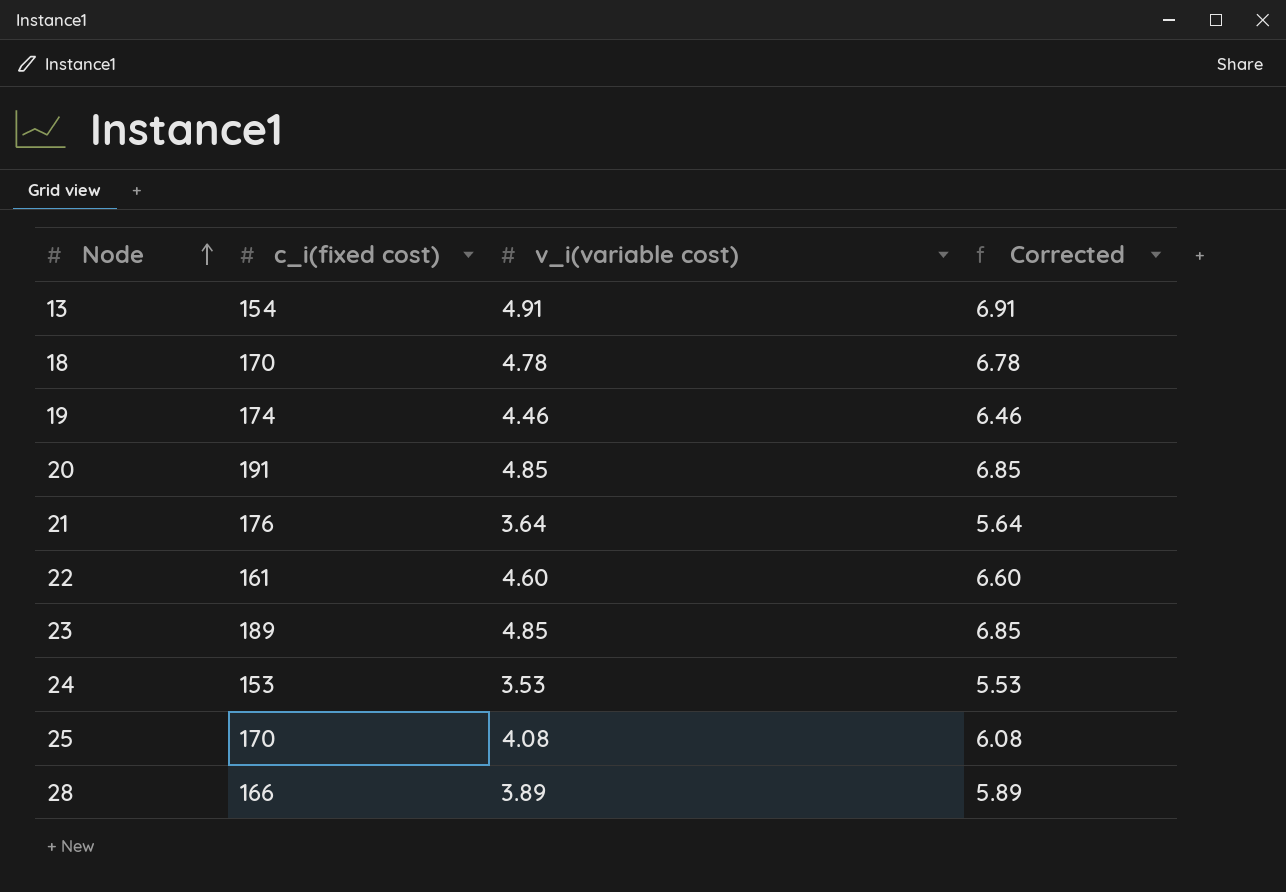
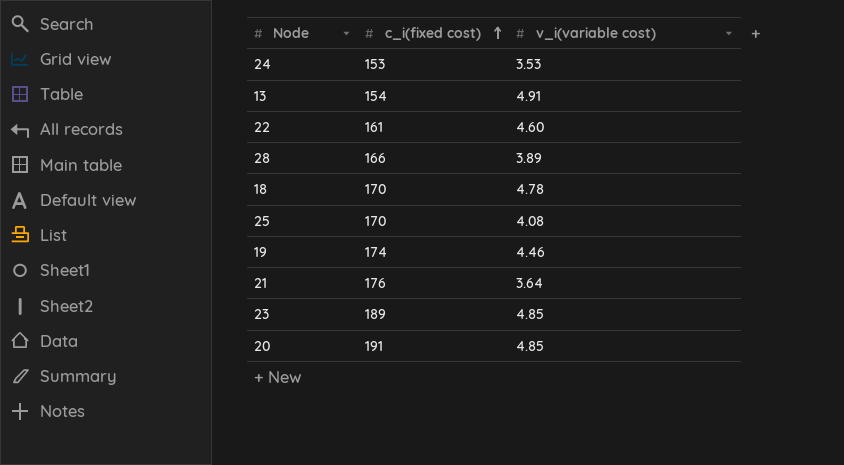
row order: Node ascending -> c_i(fixed cost) ascending
column Corrected | formula: [v_i(variable cost)] + 2 -> none

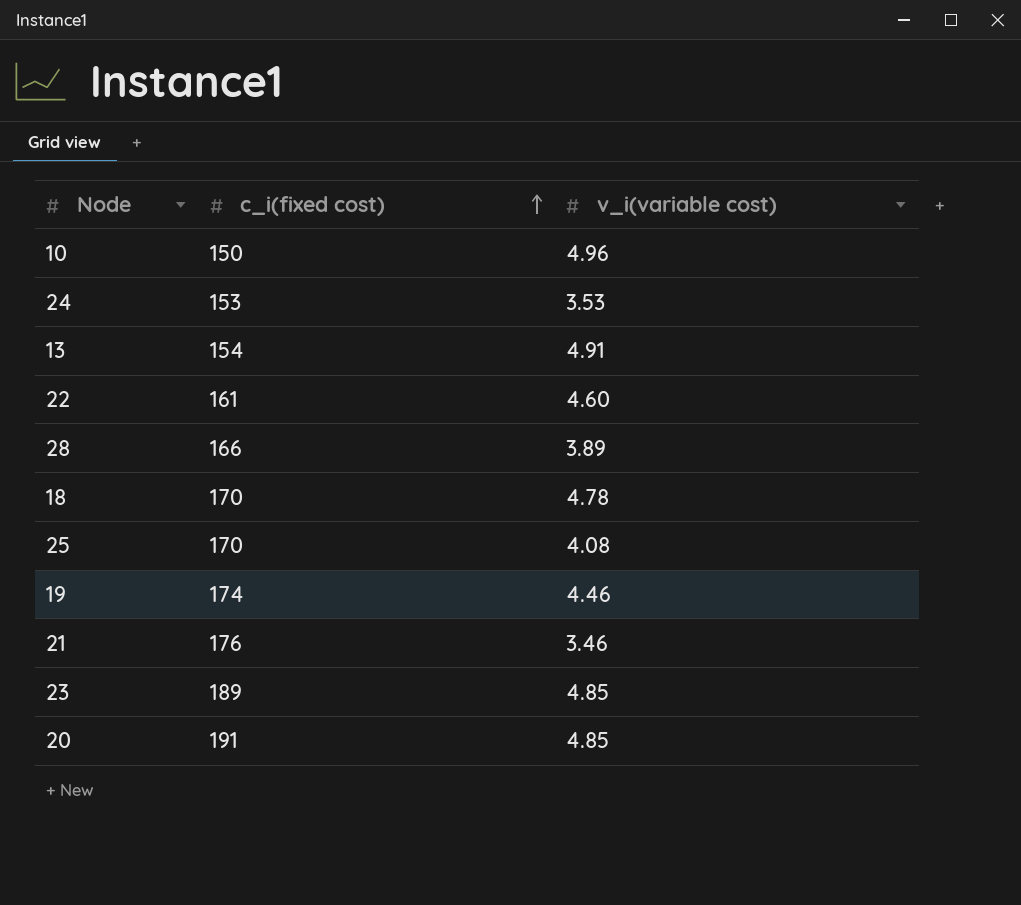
row 10: none -> 150 | 4.96
21 | v_i(variable cost): 3.64 -> 3.46

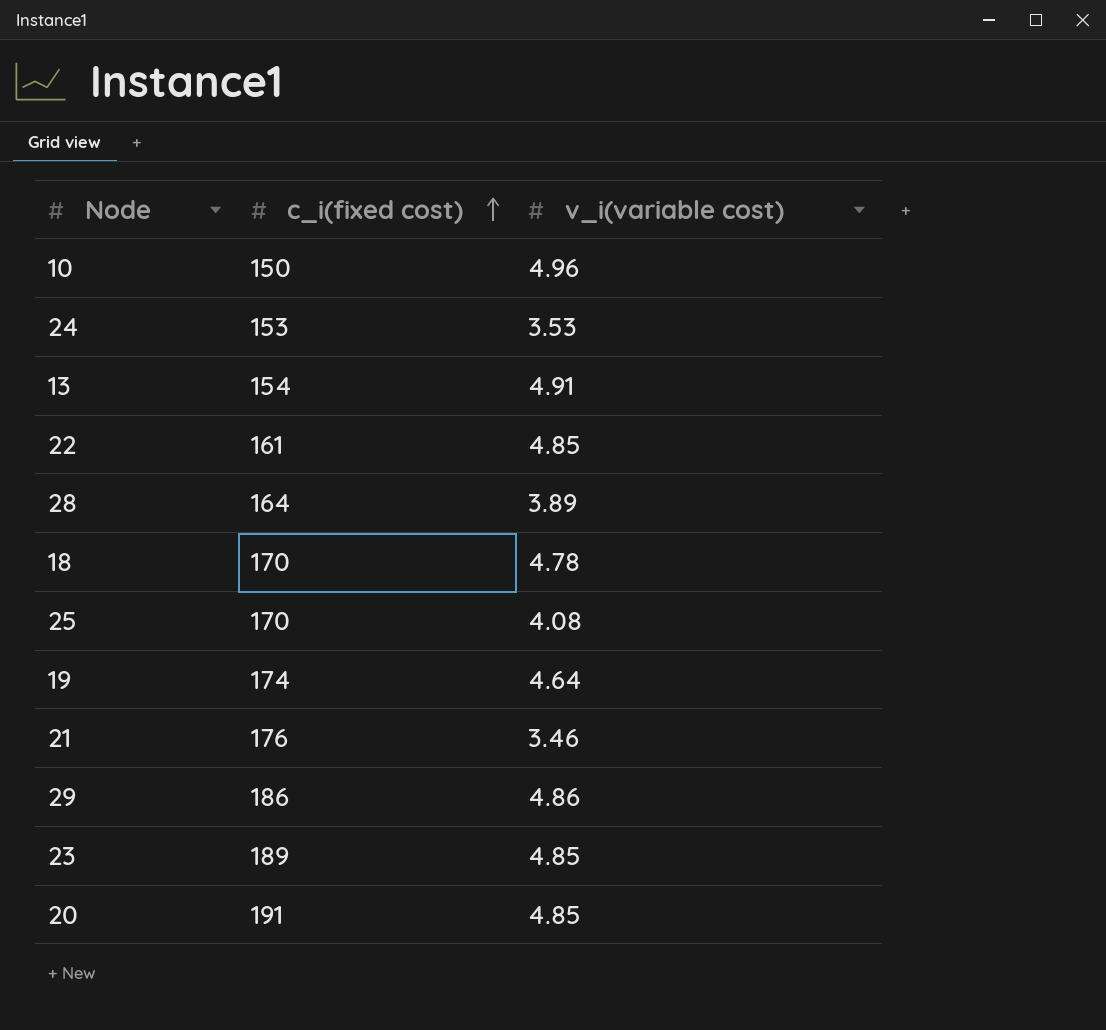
22 | v_i(variable cost): 4.60 -> 4.85
28 | c_i(fixed cost): 166 -> 164
19 | v_i(variable cost): 4.46 -> 4.64
row 29: none -> 186 | 4.86

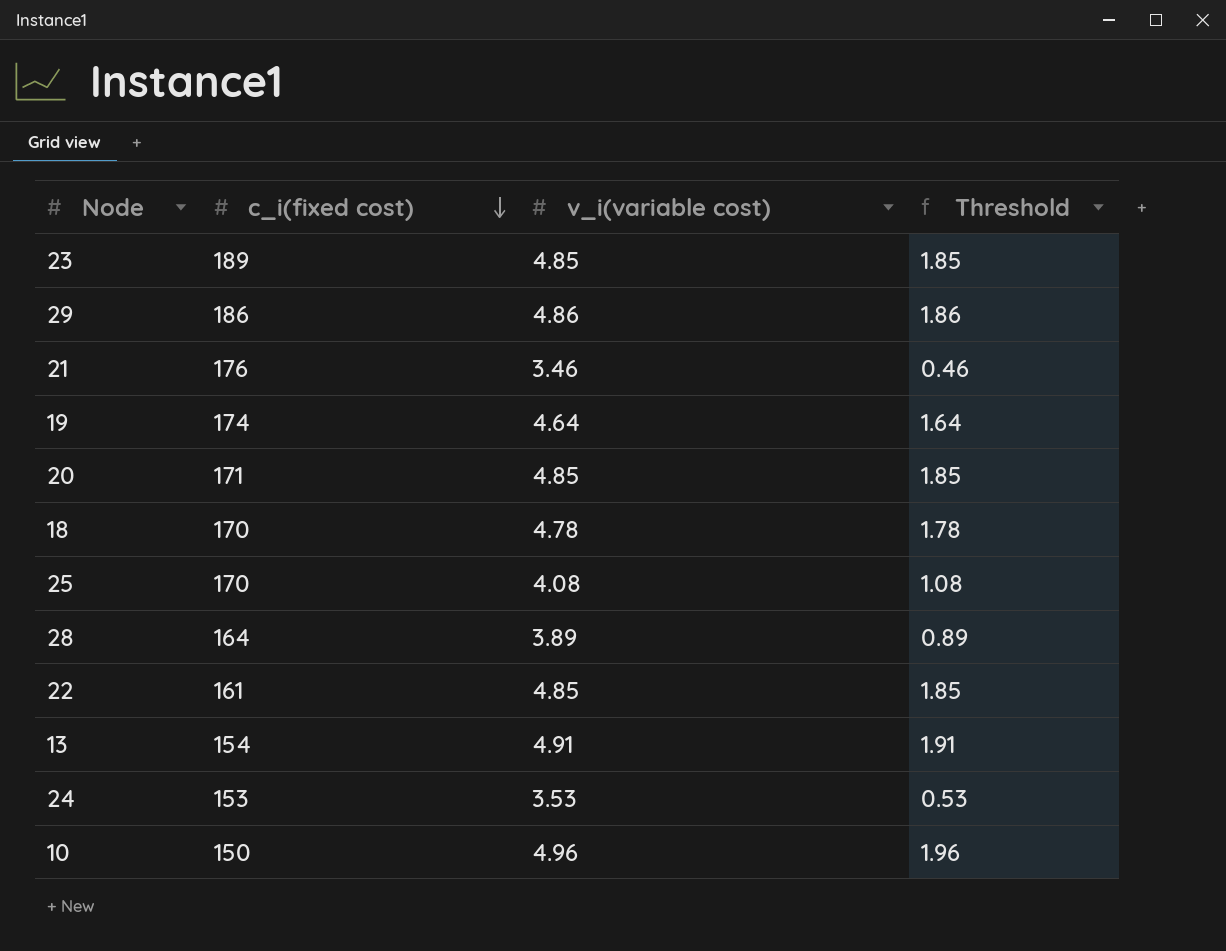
row order: c_i(fixed cost) ascending -> c_i(fixed cost) descending
column Threshold | formula: none -> [v_i(variable cost)] - 3
20 | c_i(fixed cost): 191 -> 171

